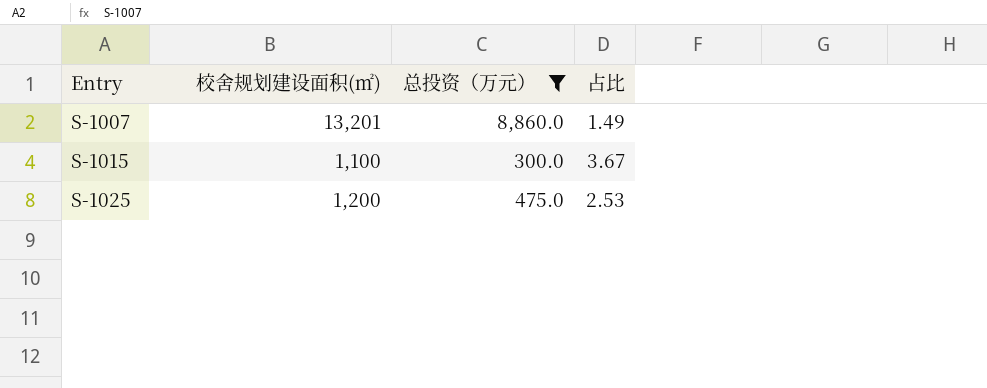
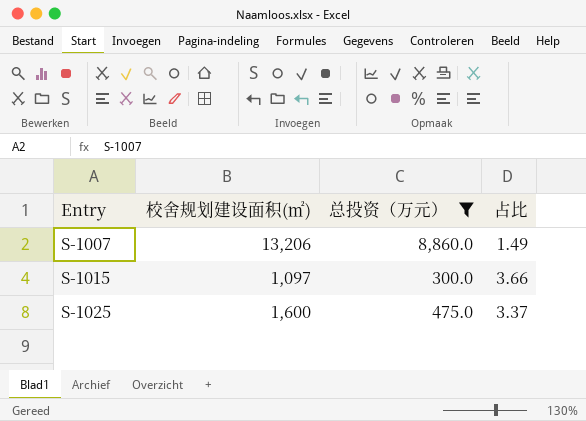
S-1007 | 校舍规划建设面积(㎡): 13,201 -> 13,206
S-1015 | 校舍规划建设面积(㎡): 1,100 -> 1,097
S-1015 | 占比: 3.67 -> 3.66
S-1025 | 校舍规划建设面积(㎡): 1,200 -> 1,600
S-1025 | 占比: 2.53 -> 3.37

